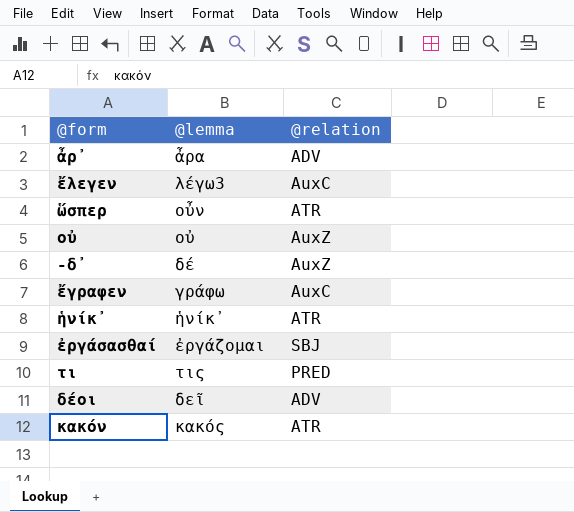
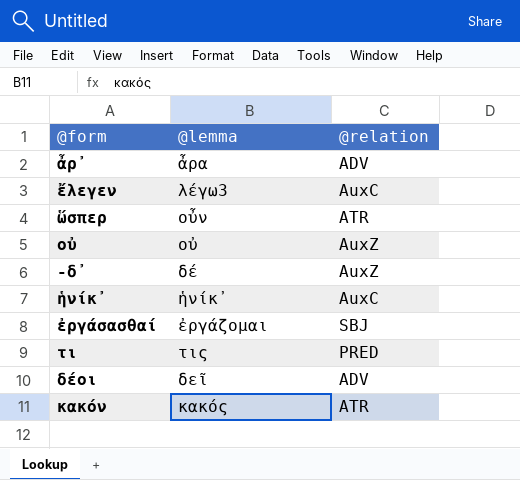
row ἔγραφεν: γράφω | AuxC -> none
ἡνίκ᾽ | @relation: ATR -> AuxC

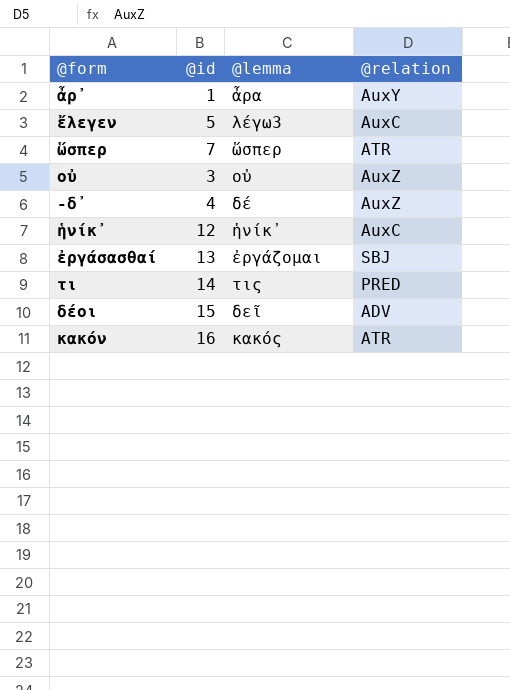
column @id | position: none -> 2
ἆρ᾽ | @relation: ADV -> AuxY
ὥσπερ | @lemma: οὖν -> ὥσπερ

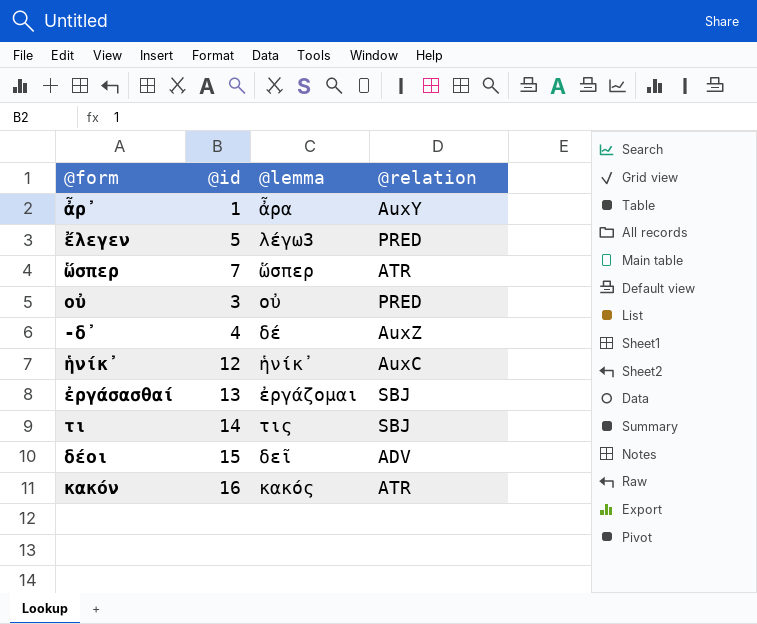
ἔλεγεν | @relation: AuxC -> PRED
οὐ | @relation: AuxZ -> PRED
τι | @relation: PRED -> SBJ

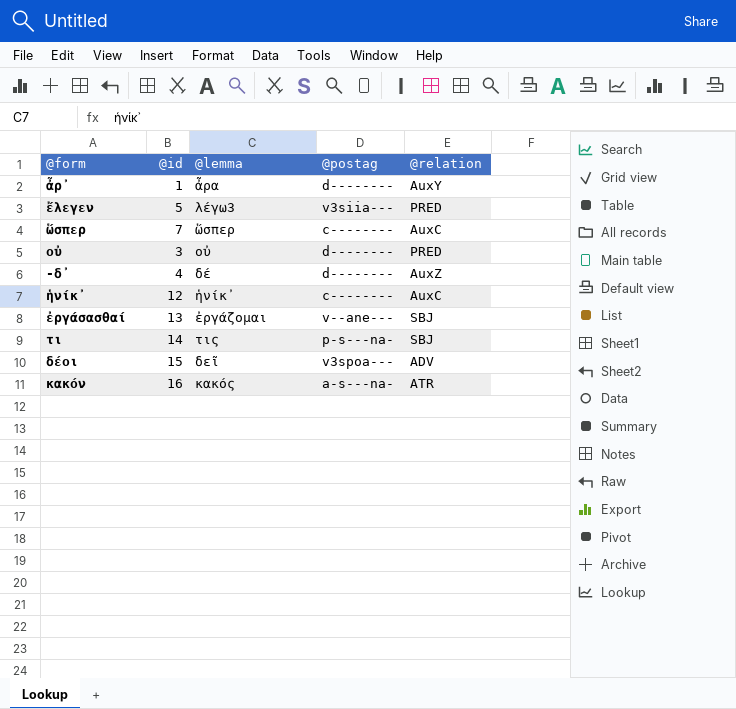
column @postag | position: none -> 4
ὥσπερ | @relation: ATR -> AuxC

